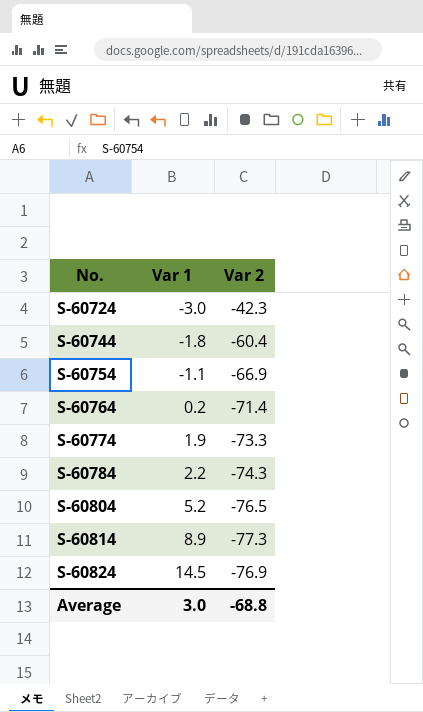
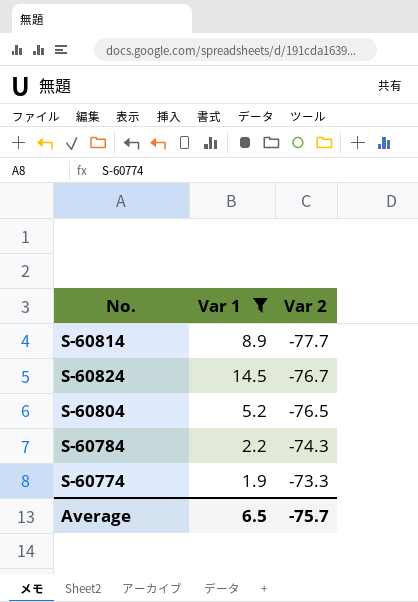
filter: none -> Var 1 >= 1.9
row order: No. ascending -> Var 2 ascending
S-60814 | Var 2: -77.3 -> -77.7
S-60824 | Var 2: -76.9 -> -76.7
Average | Var 1: 3.0 -> 6.5
Average | Var 2: -68.8 -> -75.7

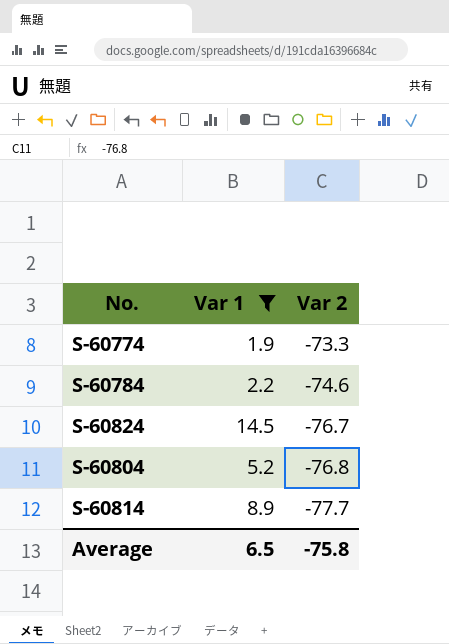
row order: Var 2 ascending -> Var 2 descending
S-60784 | Var 2: -74.3 -> -74.6
S-60804 | Var 2: -76.5 -> -76.8
Average | Var 2: -75.7 -> -75.8

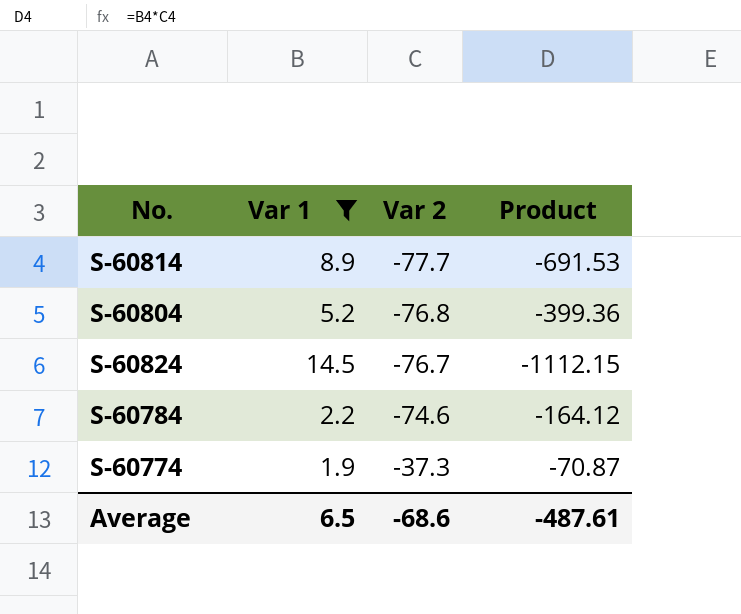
row order: Var 2 descending -> Var 2 ascending
column Product | formula: none -> [Var 1] * [Var 2]
S-60774 | Var 2: -73.3 -> -37.3
Average | Var 2: -75.8 -> -68.6

